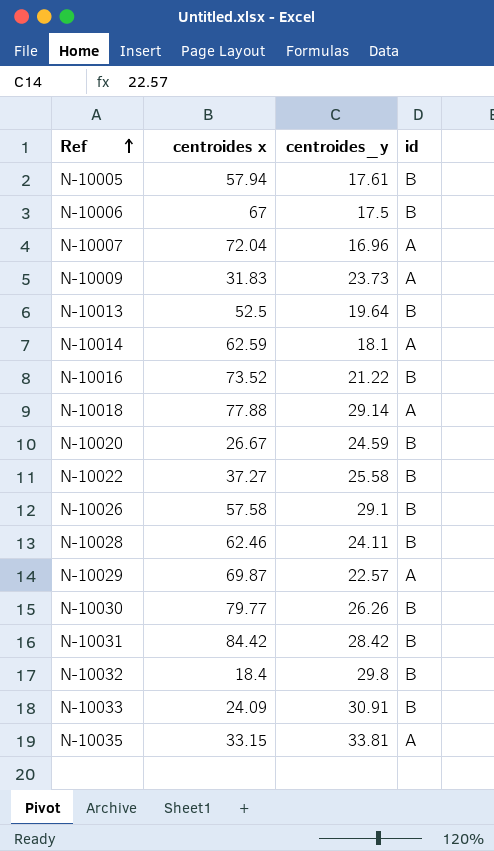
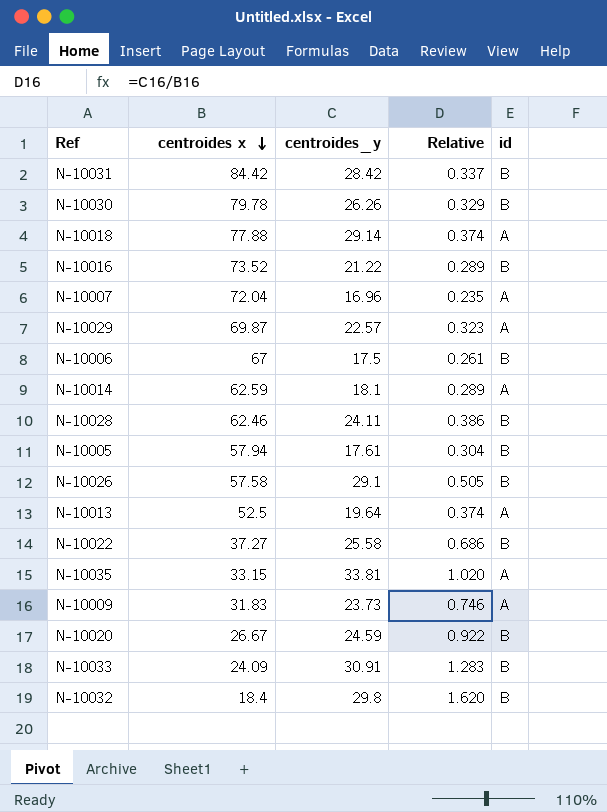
row order: Ref ascending -> centroides x descending
column Relative | formula: none -> [centroides_y] / [centroides x]
N-10030 | centroides x: 79.77 -> 79.78
N-10013 | id: B -> A

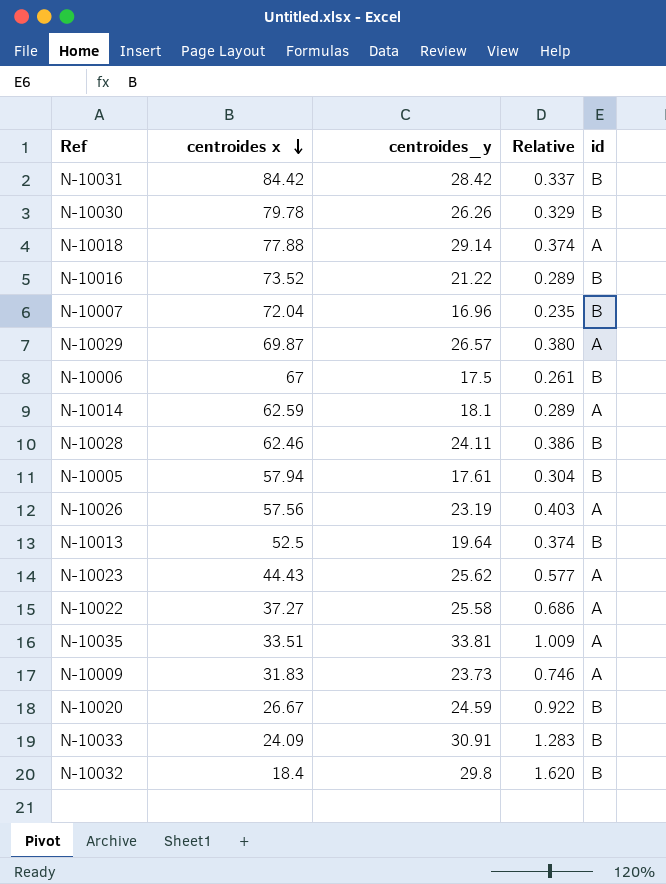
N-10007 | id: A -> B
N-10029 | centroides_y: 22.57 -> 26.57
N-10029 | Relative: 0.323 -> 0.380
N-10026 | centroides x: 57.58 -> 57.56
N-10026 | centroides_y: 29.1 -> 23.19
N-10026 | Relative: 0.505 -> 0.403
N-10026 | id: B -> A
N-10013 | id: A -> B
row N-10023: none -> 44.43 | 25.62 | 0.577 | A
N-10022 | id: B -> A
N-10035 | centroides x: 33.15 -> 33.51
N-10035 | Relative: 1.020 -> 1.009

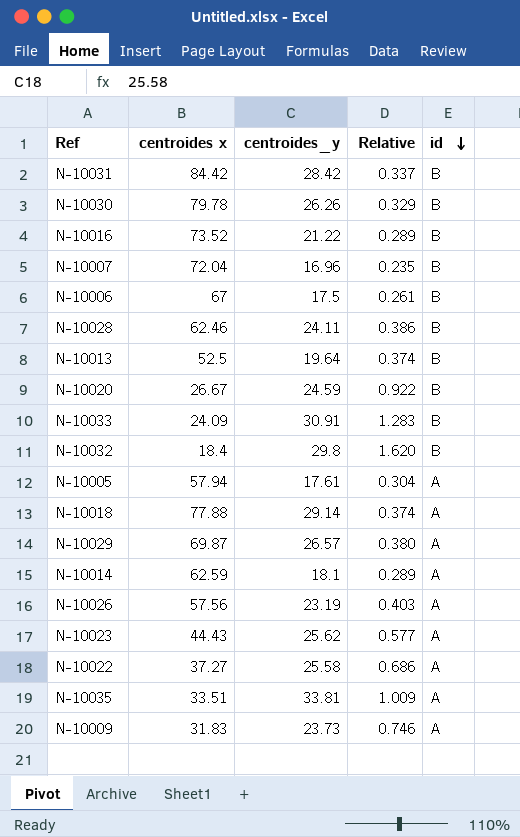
row order: centroides x descending -> id descending
N-10005 | id: B -> A

